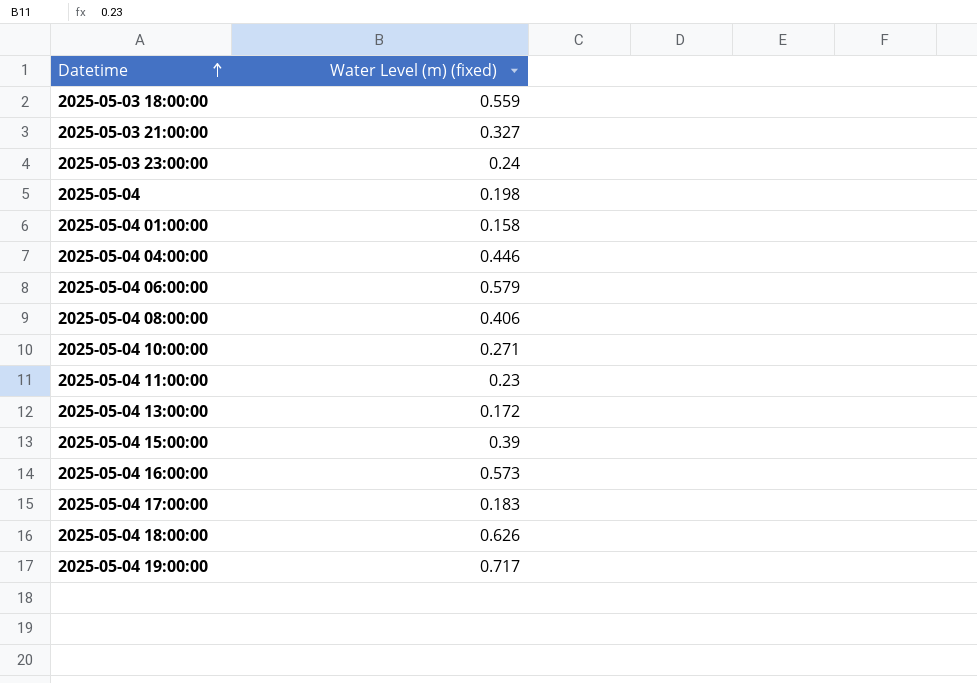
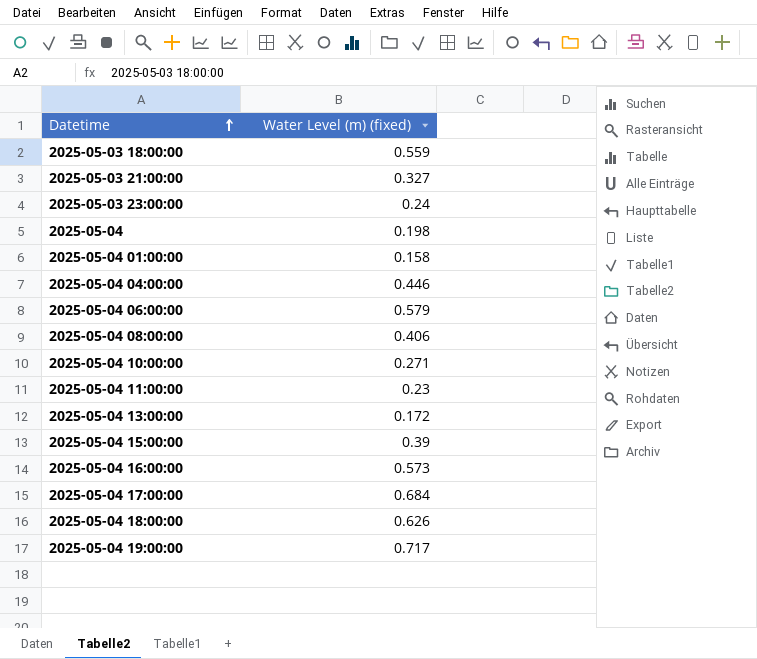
2025-05-04 17:00:00 | Water Level (m) (fixed): 0.183 -> 0.684

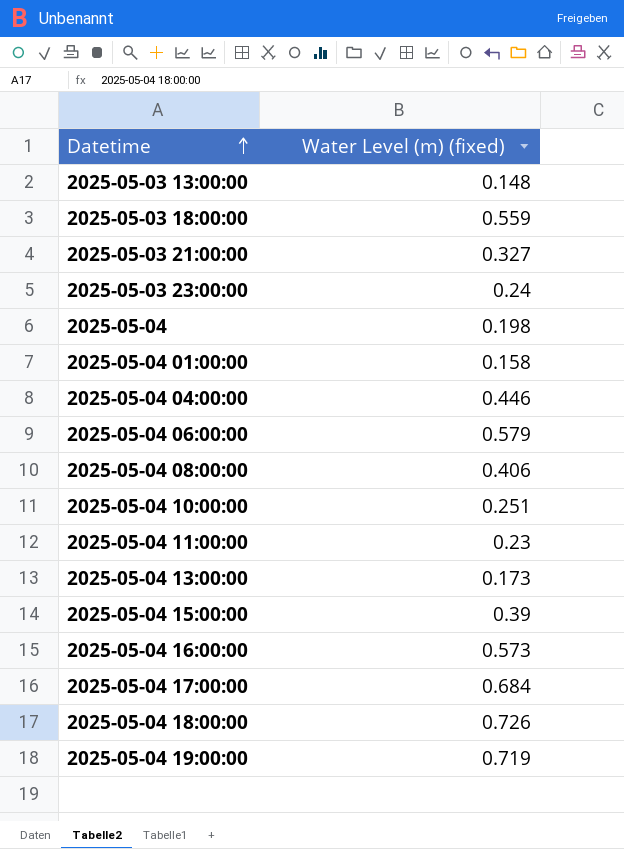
row 2025-05-03 13:00:00: none -> 0.148
2025-05-04 10:00:00 | Water Level (m) (fixed): 0.271 -> 0.251
2025-05-04 13:00:00 | Water Level (m) (fixed): 0.172 -> 0.173
2025-05-04 18:00:00 | Water Level (m) (fixed): 0.626 -> 0.726
2025-05-04 19:00:00 | Water Level (m) (fixed): 0.717 -> 0.719

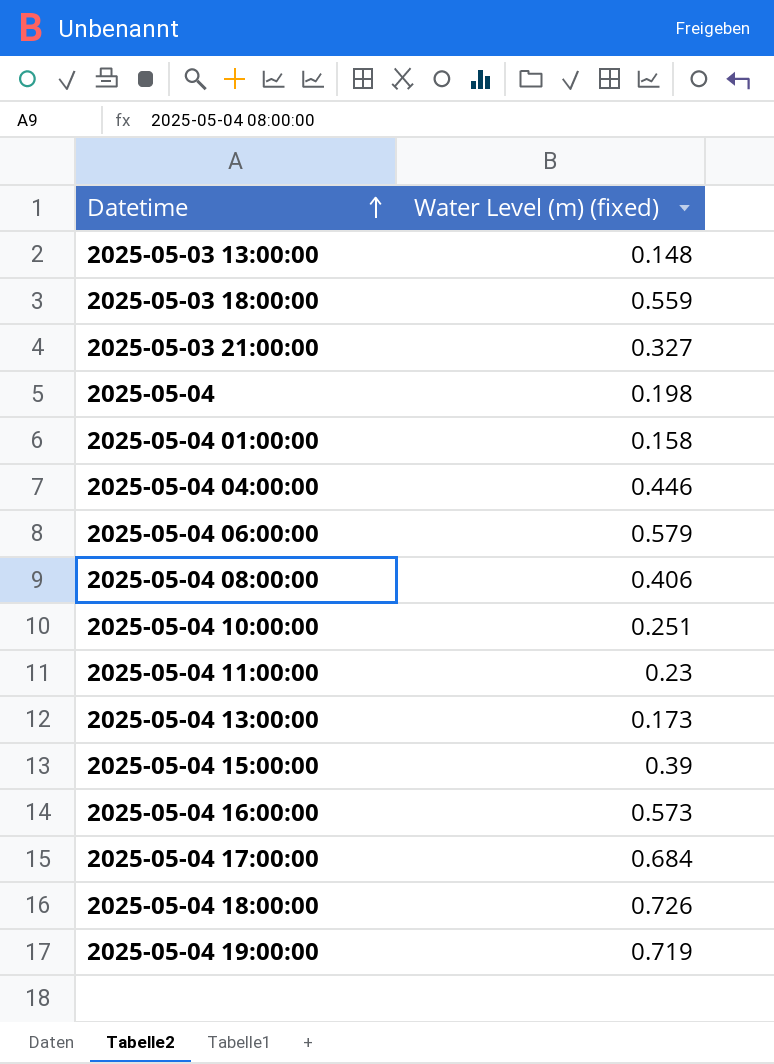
row 2025-05-03 23:00:00: 0.24 -> none

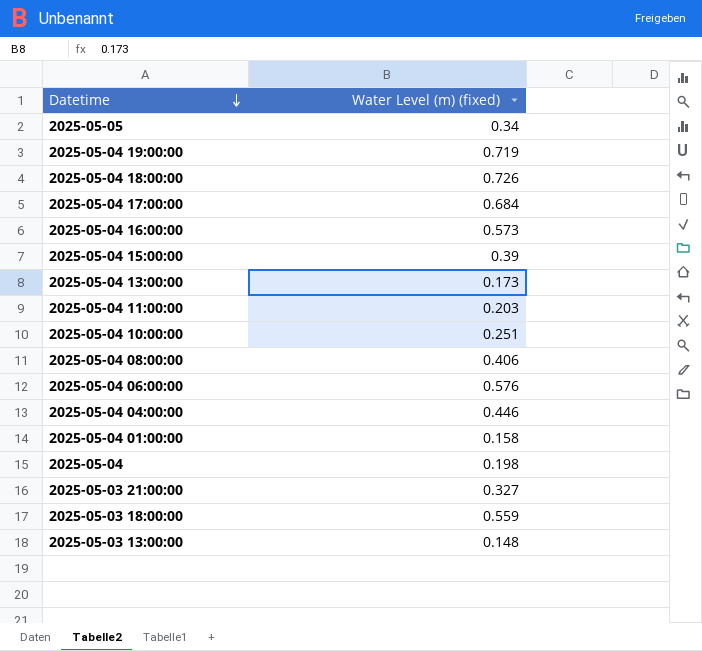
row order: Datetime ascending -> Datetime descending
row 2025-05-05: none -> 0.34
2025-05-04 11:00:00 | Water Level (m) (fixed): 0.23 -> 0.203
2025-05-04 06:00:00 | Water Level (m) (fixed): 0.579 -> 0.576

